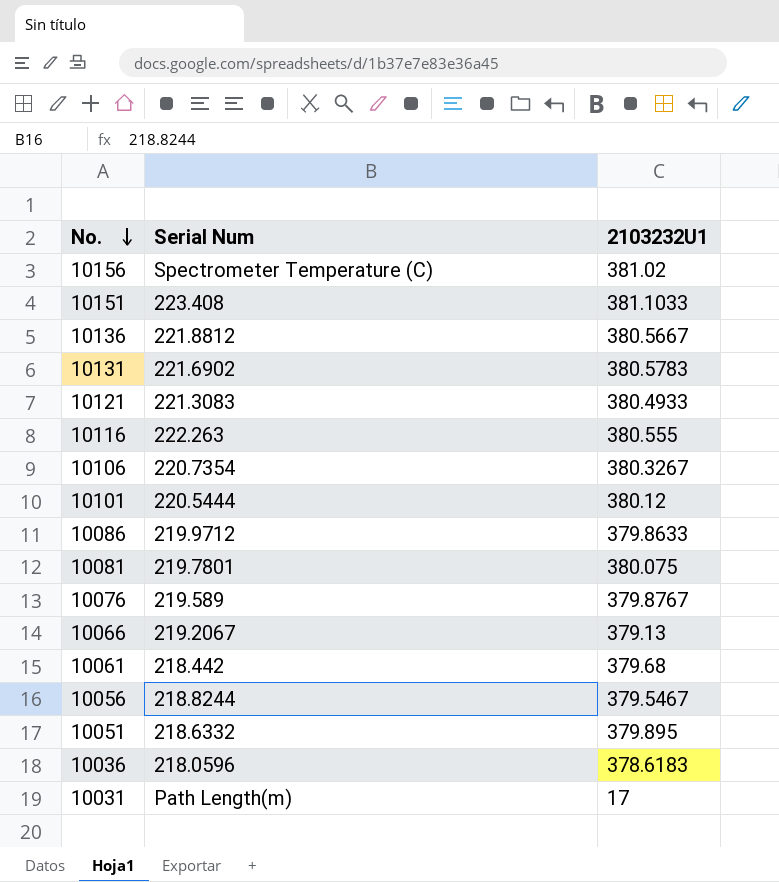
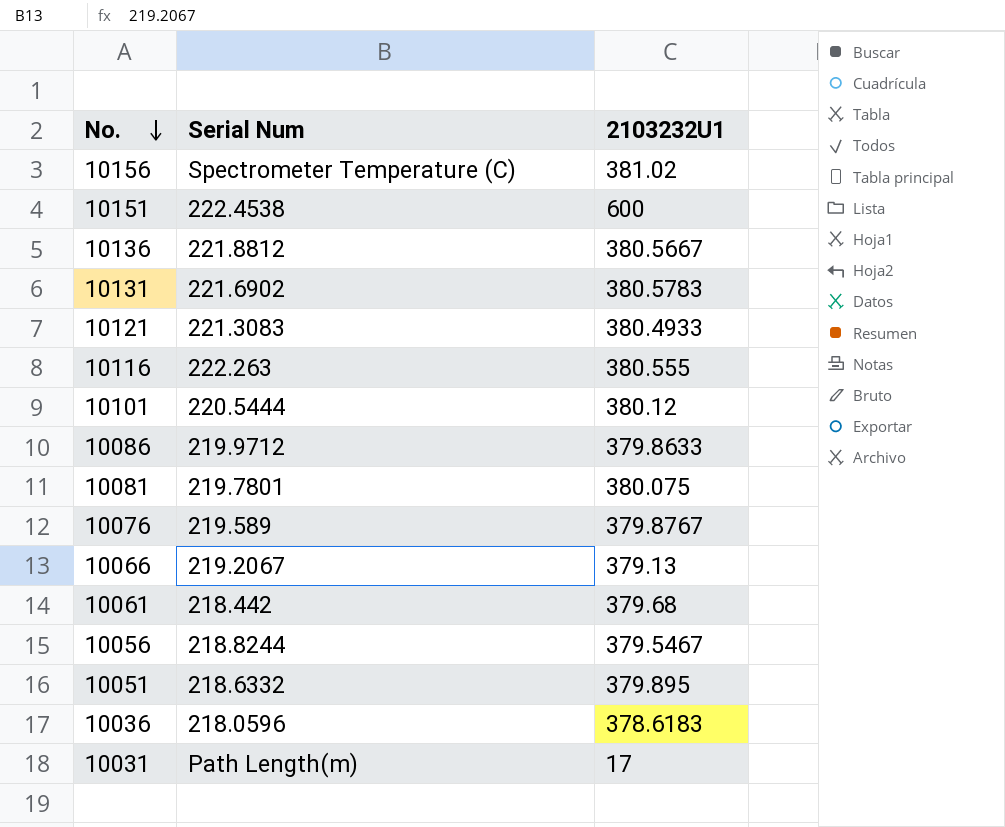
row 10106: 220.7354 | 380.3267 -> none
10151 | Serial Num: 223.408 -> 222.4538
10151 | 2103232U1: 381.1033 -> 600

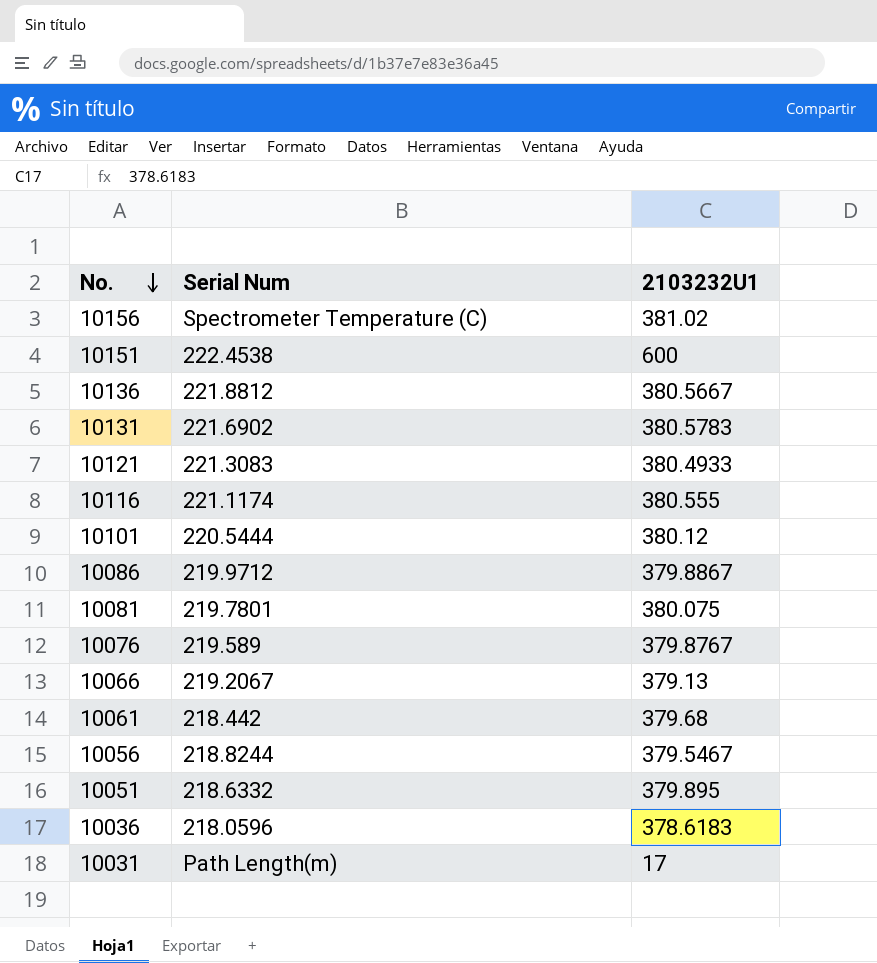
10116 | Serial Num: 222.263 -> 221.1174
10086 | 2103232U1: 379.8633 -> 379.8867

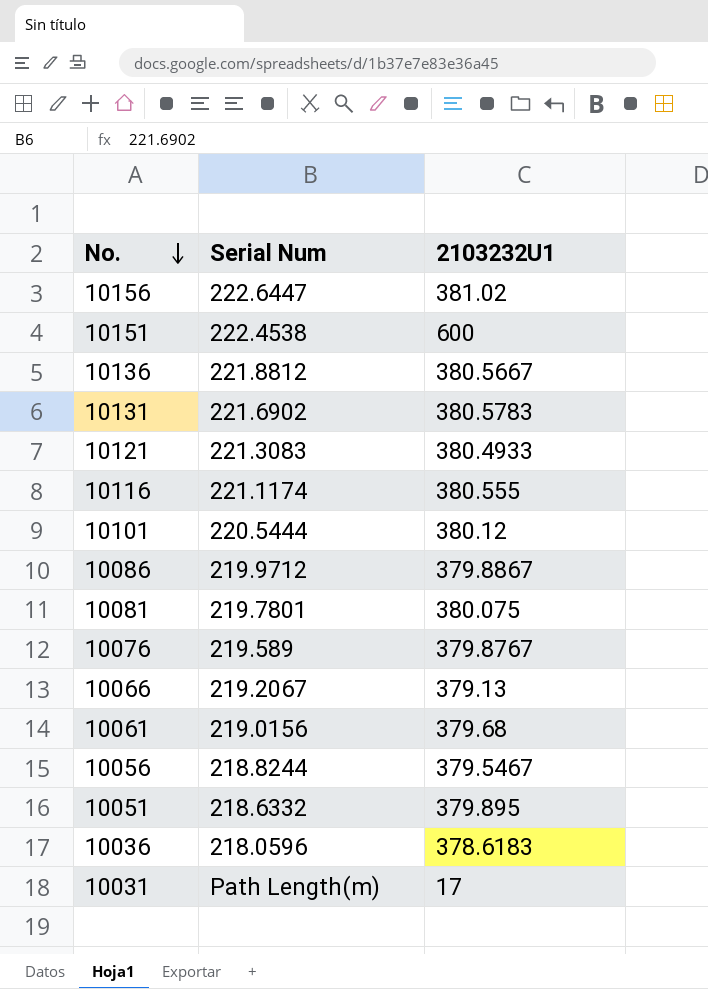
10156 | Serial Num: Spectrometer Temperature (C) -> 222.6447
10061 | Serial Num: 218.442 -> 219.0156

